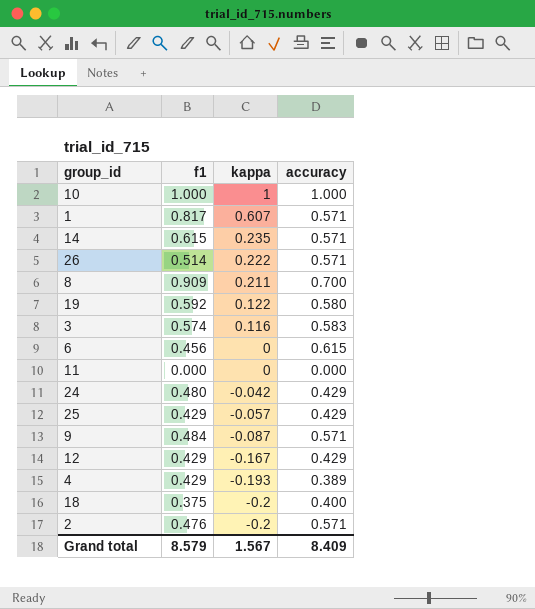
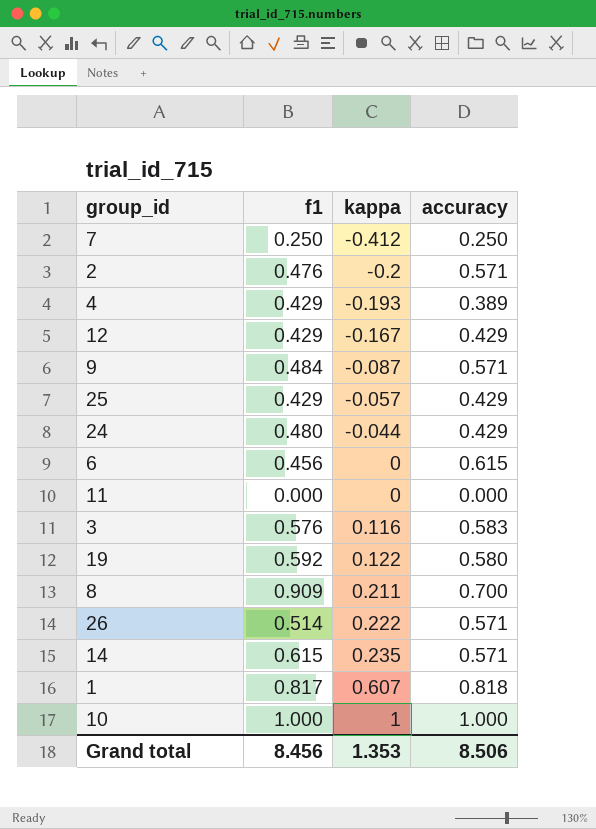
row order: kappa descending -> kappa ascending
row 18: 0.375 | -0.2 | 0.400 -> none
row 7: none -> 0.250 | -0.412 | 0.250
24 | kappa: -0.042 -> -0.044
3 | f1: 0.574 -> 0.576
1 | accuracy: 0.571 -> 0.818
Grand total | f1: 8.579 -> 8.456
Grand total | kappa: 1.567 -> 1.353
Grand total | accuracy: 8.409 -> 8.506

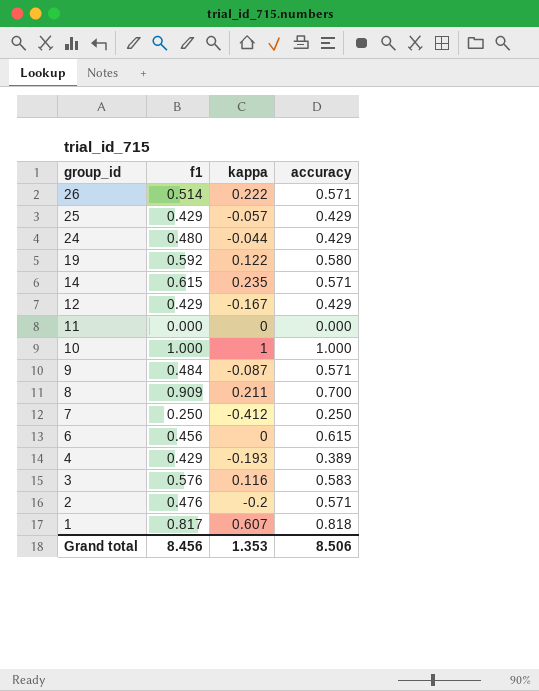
row order: kappa ascending -> group_id descending

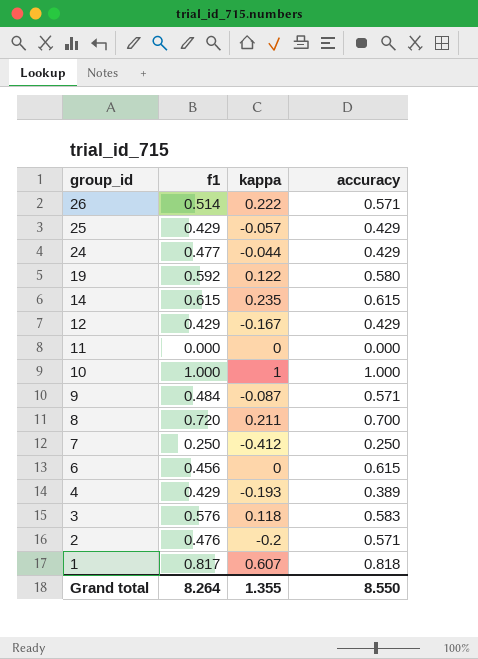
24 | f1: 0.480 -> 0.477
14 | accuracy: 0.571 -> 0.615
8 | f1: 0.909 -> 0.720
3 | kappa: 0.116 -> 0.118
Grand total | f1: 8.456 -> 8.264
Grand total | kappa: 1.353 -> 1.355
Grand total | accuracy: 8.506 -> 8.550

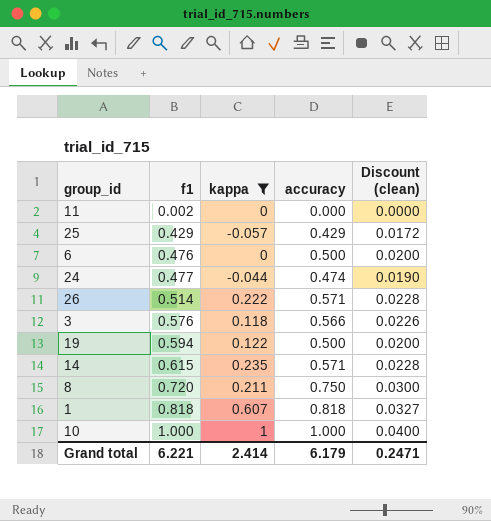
filter: none -> kappa >= -0.057
row order: group_id descending -> f1 ascending
column Discount (clean) | formula: none -> [accuracy] * 0.04
11 | f1: 0.000 -> 0.002
6 | f1: 0.456 -> 0.476
6 | accuracy: 0.615 -> 0.500
24 | accuracy: 0.429 -> 0.474
3 | accuracy: 0.583 -> 0.566
19 | f1: 0.592 -> 0.594
19 | accuracy: 0.580 -> 0.500
14 | accuracy: 0.615 -> 0.571
8 | accuracy: 0.700 -> 0.750
1 | f1: 0.817 -> 0.818
Grand total | f1: 8.264 -> 6.221
Grand total | kappa: 1.355 -> 2.414
Grand total | accuracy: 8.550 -> 6.179

